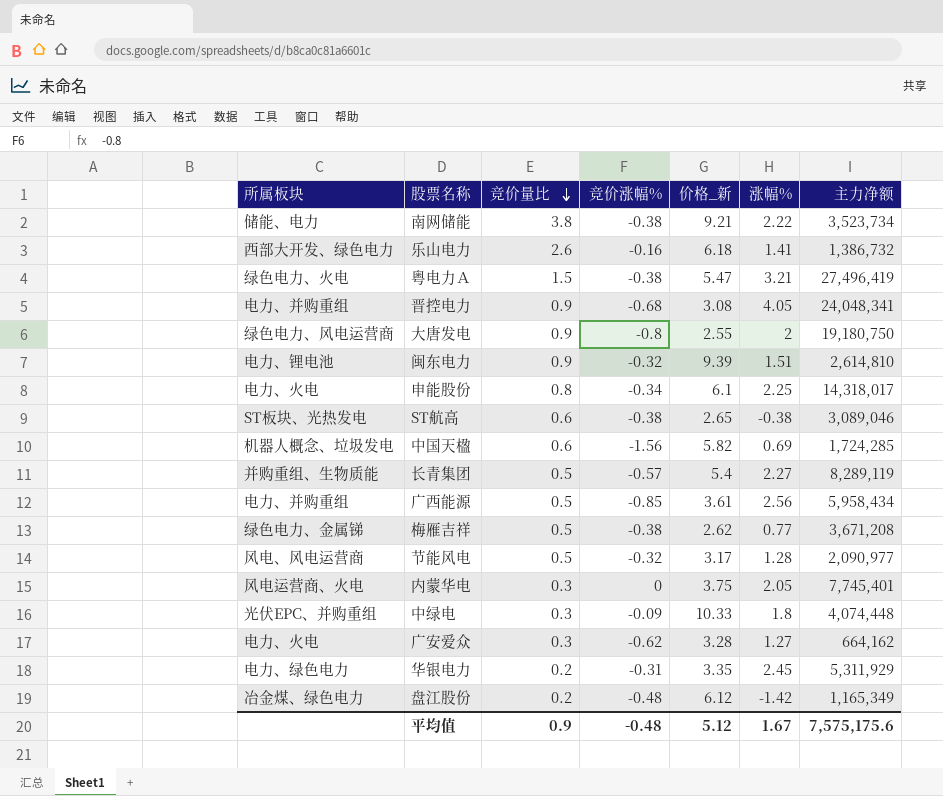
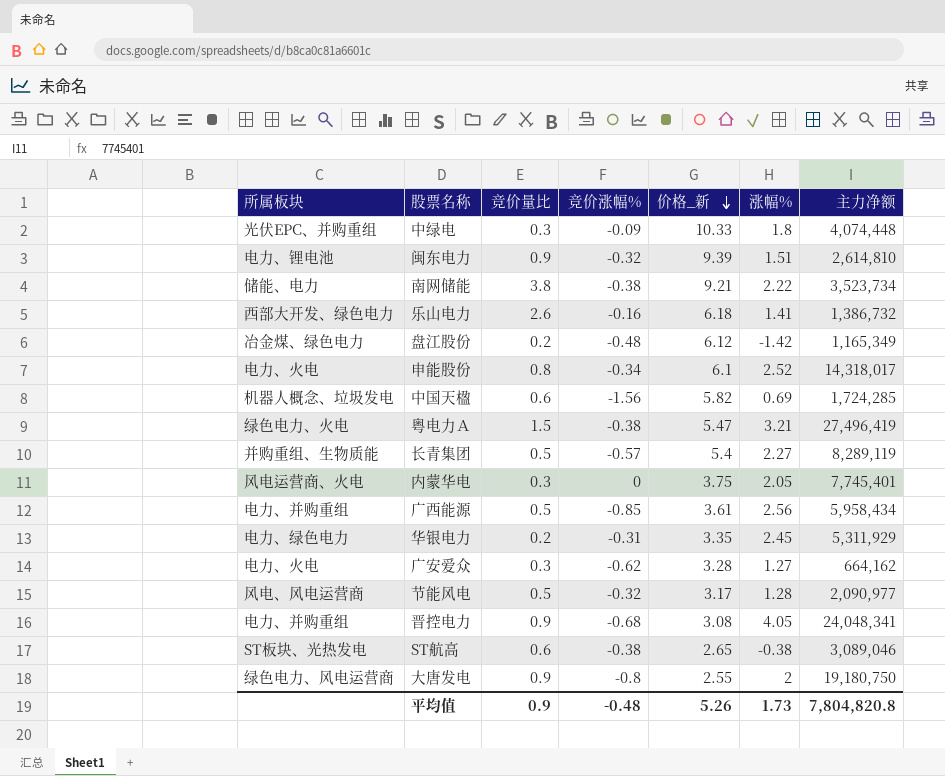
row order: 竞价量比 descending -> 价格_新 descending
row 梅雁吉祥: 绿色电力、金属锑 | 0.5 | -0.38 | 2.62 | 0.77 | 3,671,208 -> none
申能股份 | 涨幅%: 2.25 -> 2.52
平均值 | 价格_新: 5.12 -> 5.26
平均值 | 涨幅%: 1.67 -> 1.73
平均值 | 主力净额: 7,575,175.6 -> 7,804,820.8

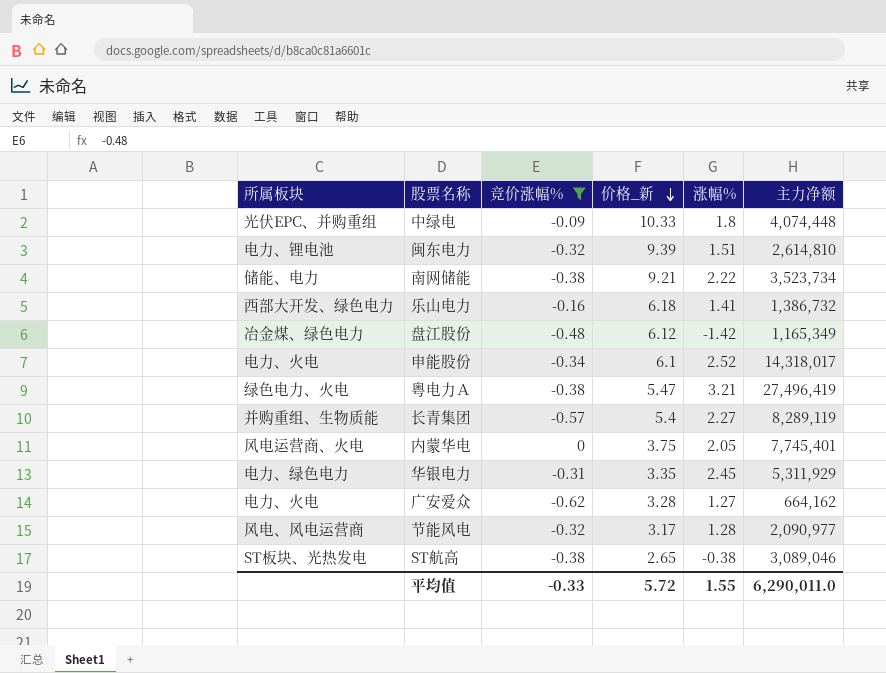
filter: none -> 竞价涨幅% >= -0.62
column 竞价量比 | position: 3 -> none
平均值 | 竞价涨幅%: -0.48 -> -0.33
平均值 | 价格_新: 5.26 -> 5.72
平均值 | 涨幅%: 1.73 -> 1.55
平均值 | 主力净额: 7,804,820.8 -> 6,290,011.0

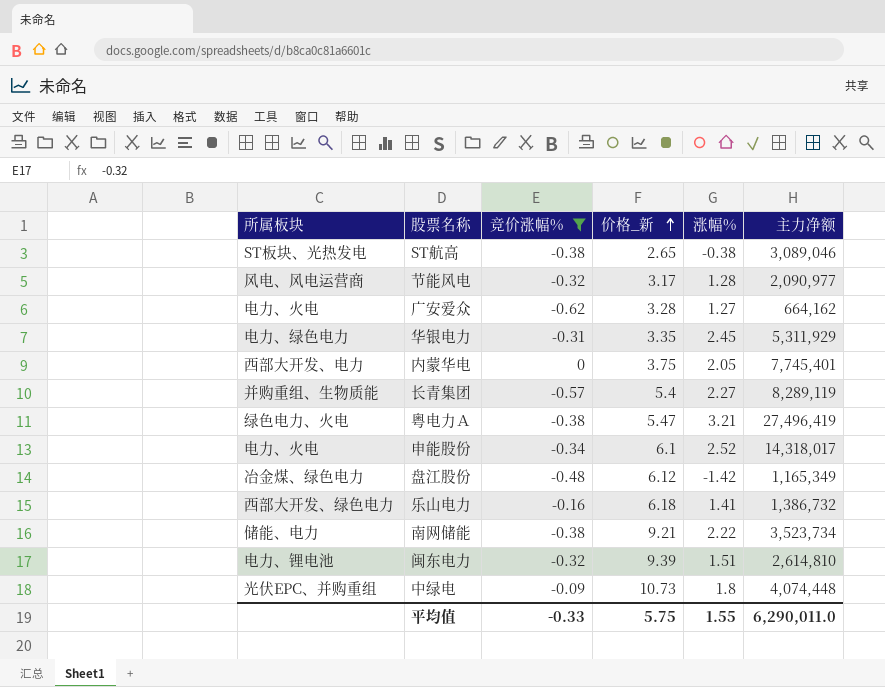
row order: 价格_新 descending -> 价格_新 ascending
内蒙华电 | 所属板块: 风电运营商、火电 -> 西部大开发、电力
中绿电 | 价格_新: 10.33 -> 10.73
平均值 | 价格_新: 5.72 -> 5.75

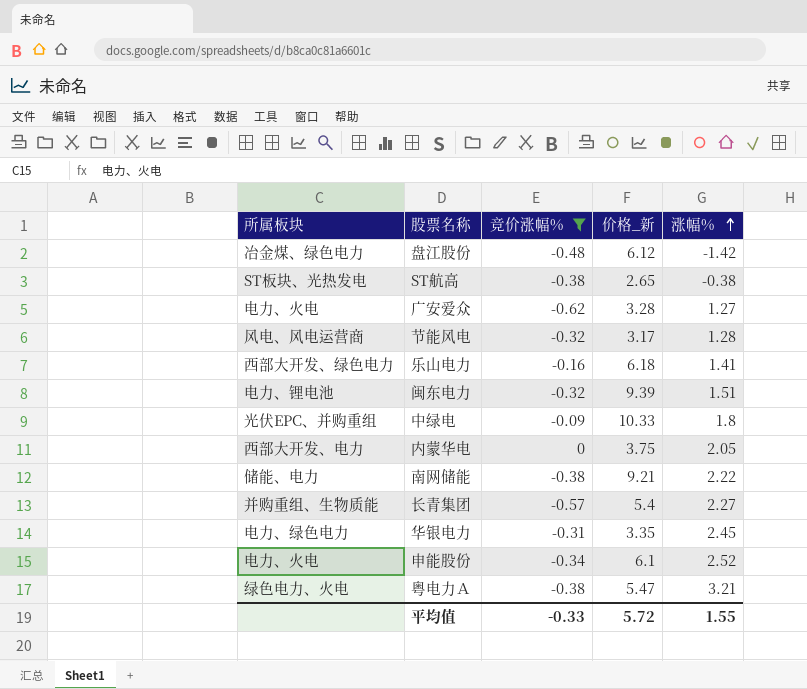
row order: 价格_新 ascending -> 涨幅% ascending
column 主力净额 | position: 6 -> none
中绿电 | 价格_新: 10.73 -> 10.33
平均值 | 价格_新: 5.75 -> 5.72

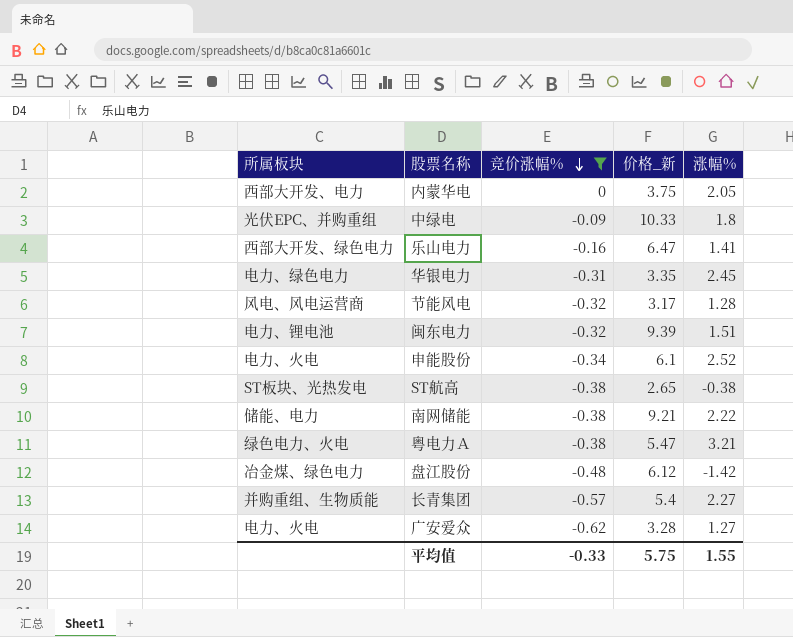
row order: 涨幅% ascending -> 竞价涨幅% descending
乐山电力 | 价格_新: 6.18 -> 6.47
平均值 | 价格_新: 5.72 -> 5.75

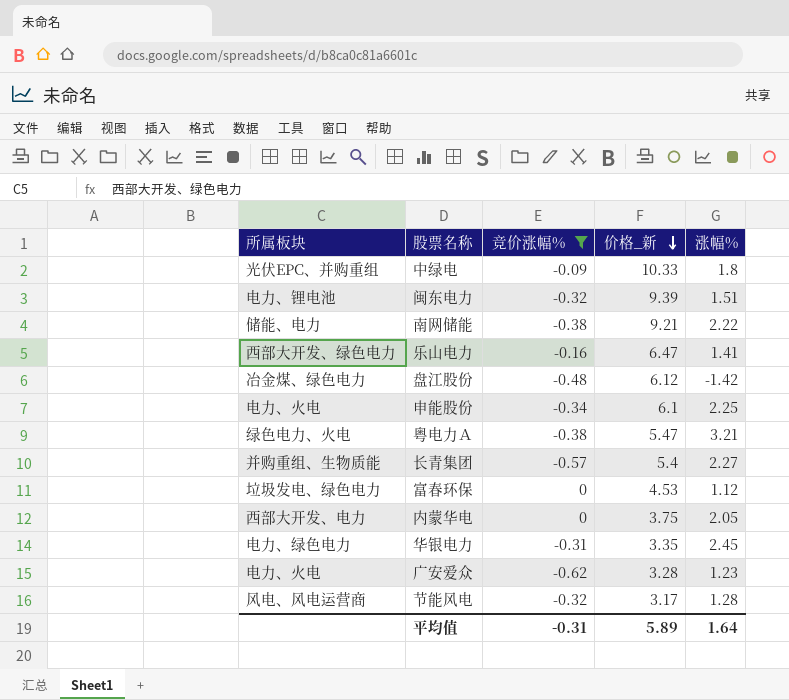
row order: 竞价涨幅% descending -> 价格_新 descending
row ST航高: ST板块、光热发电 | -0.38 | 2.65 | -0.38 -> none
申能股份 | 涨幅%: 2.52 -> 2.25
row 富春环保: none -> 垃圾发电、绿色电力 | 0 | 4.53 | 1.12
广安爱众 | 涨幅%: 1.27 -> 1.23
平均值 | 竞价涨幅%: -0.33 -> -0.31
平均值 | 价格_新: 5.75 -> 5.89
平均值 | 涨幅%: 1.55 -> 1.64

